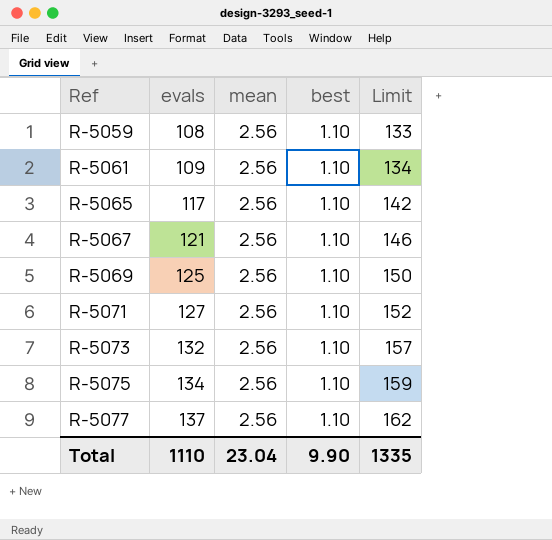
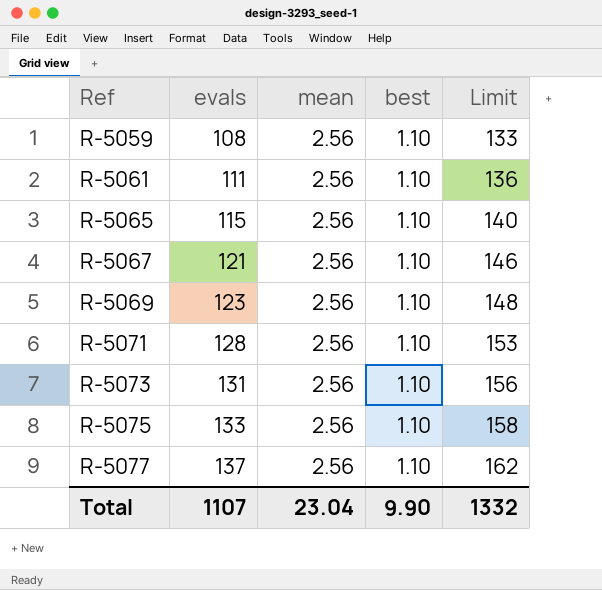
R-5061 | evals: 109 -> 111
R-5061 | Limit: 134 -> 136
R-5065 | evals: 117 -> 115
R-5065 | Limit: 142 -> 140
R-5069 | evals: 125 -> 123
R-5069 | Limit: 150 -> 148
R-5071 | evals: 127 -> 128
R-5071 | Limit: 152 -> 153
R-5073 | evals: 132 -> 131
R-5073 | Limit: 157 -> 156
R-5075 | evals: 134 -> 133
R-5075 | Limit: 159 -> 158
Total | evals: 1110 -> 1107
Total | Limit: 1335 -> 1332

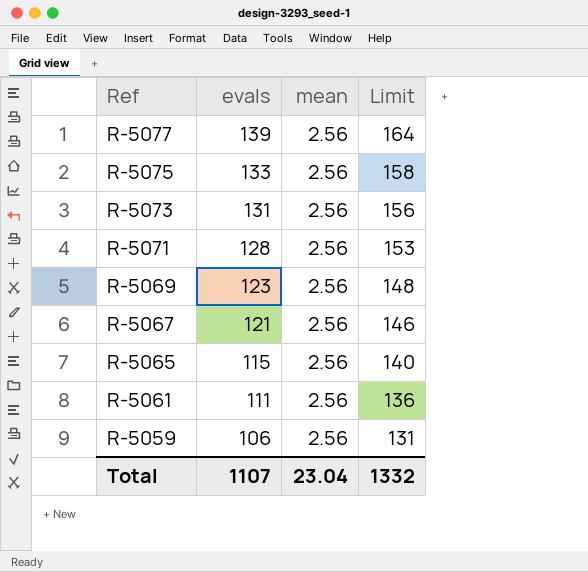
row order: Ref ascending -> Ref descending
column best | position: 4 -> none
R-5077 | evals: 137 -> 139
R-5077 | Limit: 162 -> 164
R-5059 | evals: 108 -> 106
R-5059 | Limit: 133 -> 131

